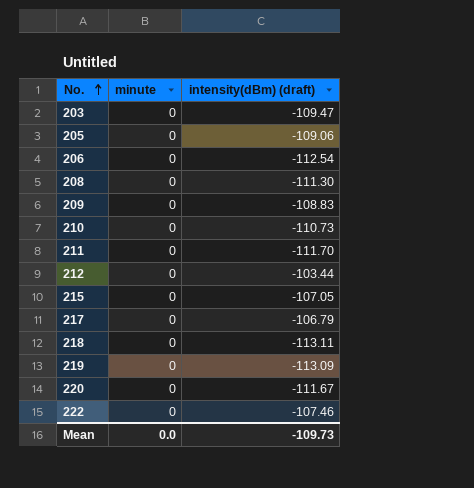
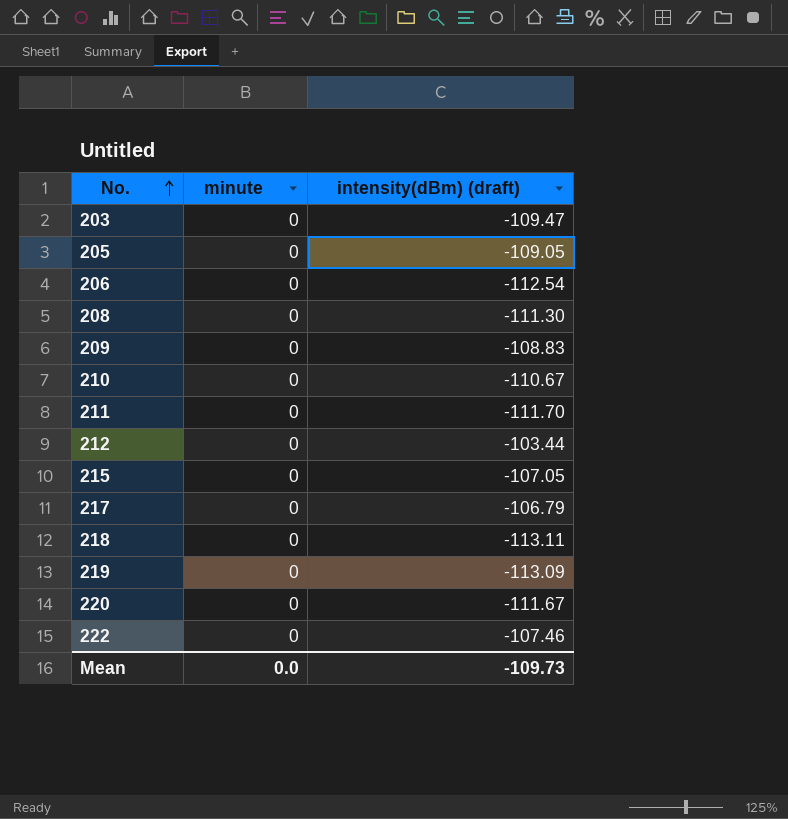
205 | intensity(dBm) (draft): -109.06 -> -109.05
210 | intensity(dBm) (draft): -110.73 -> -110.67

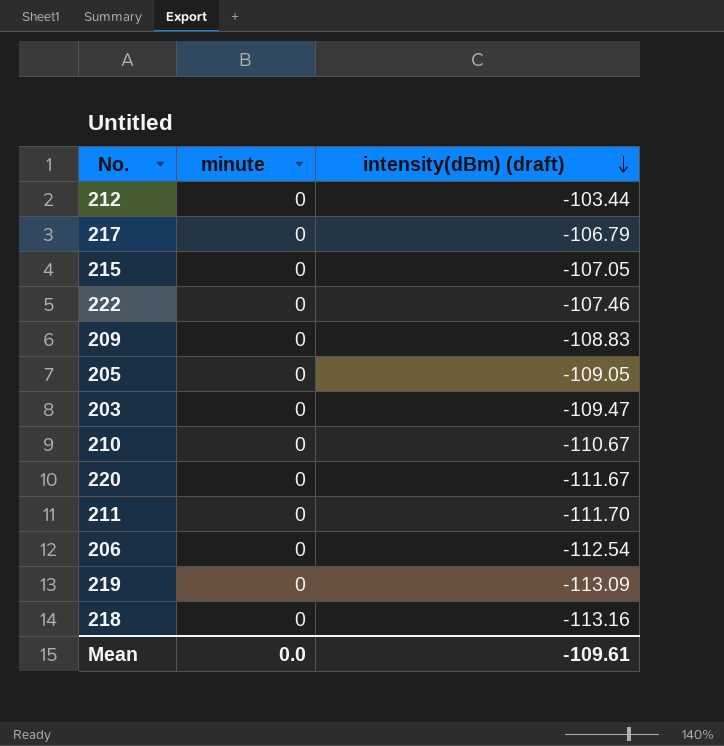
row order: No. ascending -> intensity(dBm) (draft) descending
row 208: 0 | -111.30 -> none
218 | intensity(dBm) (draft): -113.11 -> -113.16
Mean | intensity(dBm) (draft): -109.73 -> -109.61

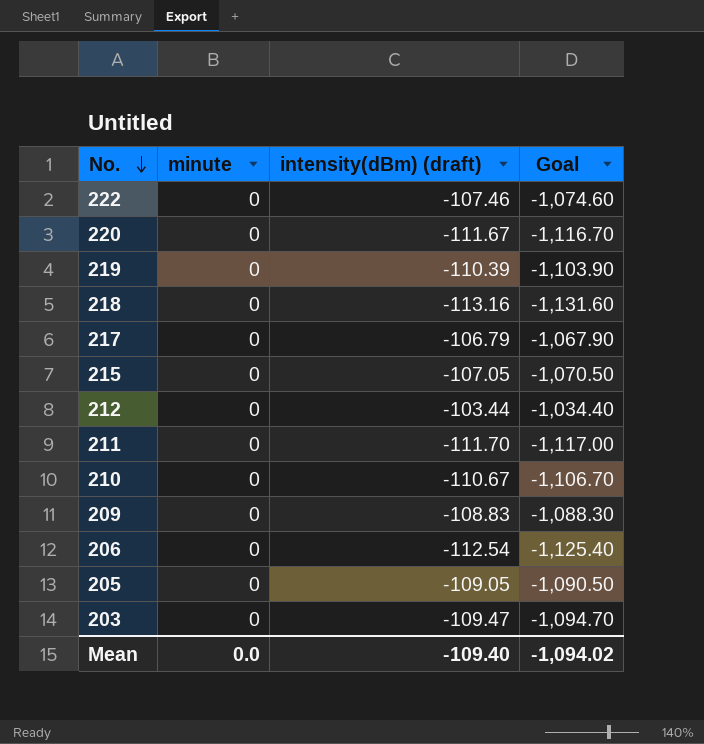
row order: intensity(dBm) (draft) descending -> No. descending
column Goal | formula: none -> [intensity(dBm) (draft)] * 10
219 | intensity(dBm) (draft): -113.09 -> -110.39
Mean | intensity(dBm) (draft): -109.61 -> -109.40

